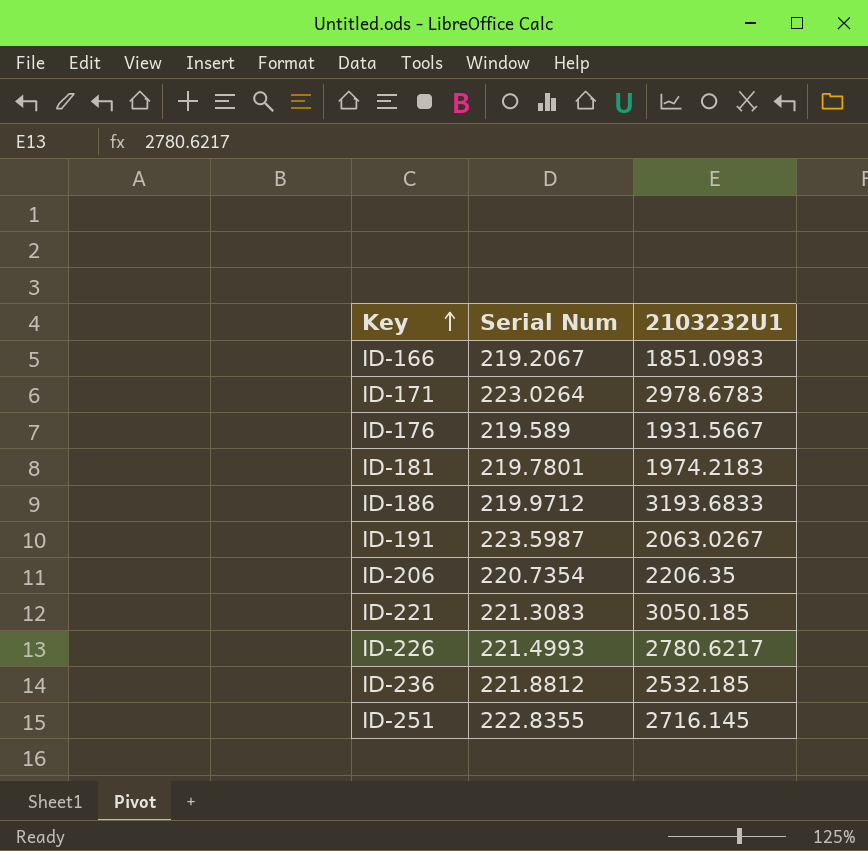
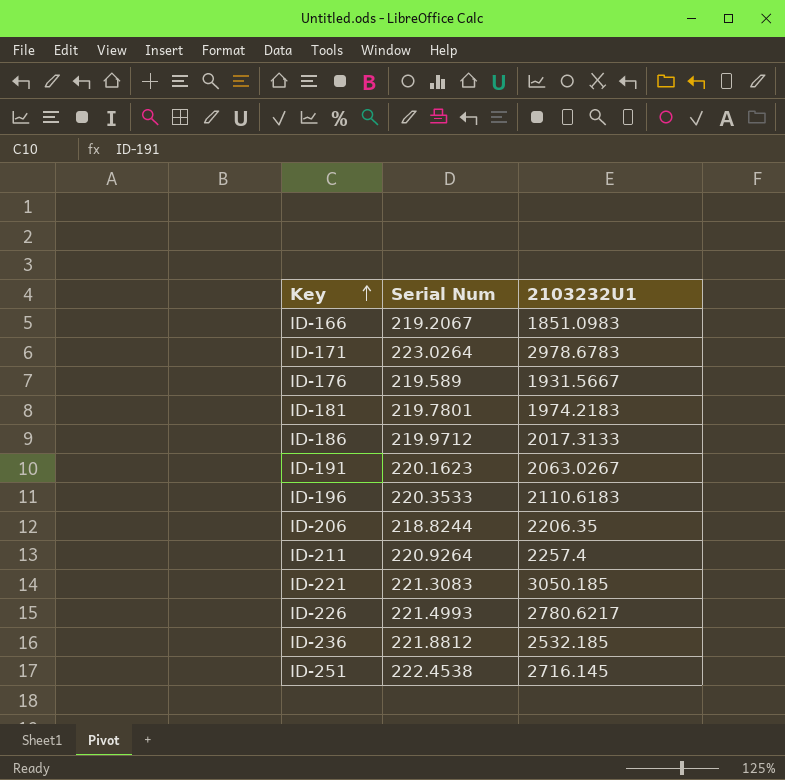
ID-186 | 2103232U1: 3193.6833 -> 2017.3133
ID-191 | Serial Num: 223.5987 -> 220.1623
row ID-196: none -> 220.3533 | 2110.6183
ID-206 | Serial Num: 220.7354 -> 218.8244
row ID-211: none -> 220.9264 | 2257.4
ID-251 | Serial Num: 222.8355 -> 222.4538

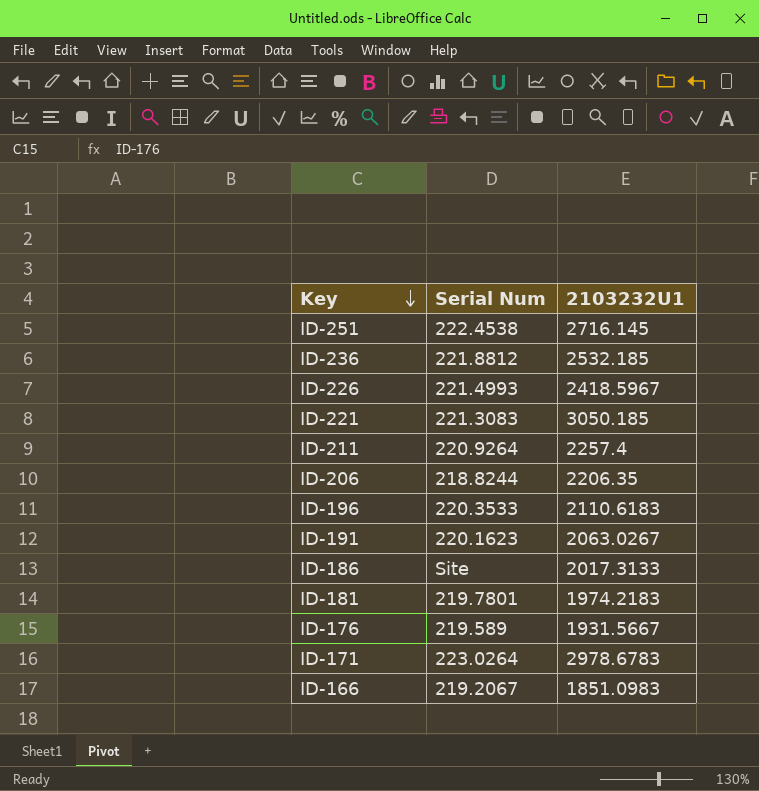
row order: Key ascending -> Key descending
ID-226 | 2103232U1: 2780.6217 -> 2418.5967
ID-186 | Serial Num: 219.9712 -> Site

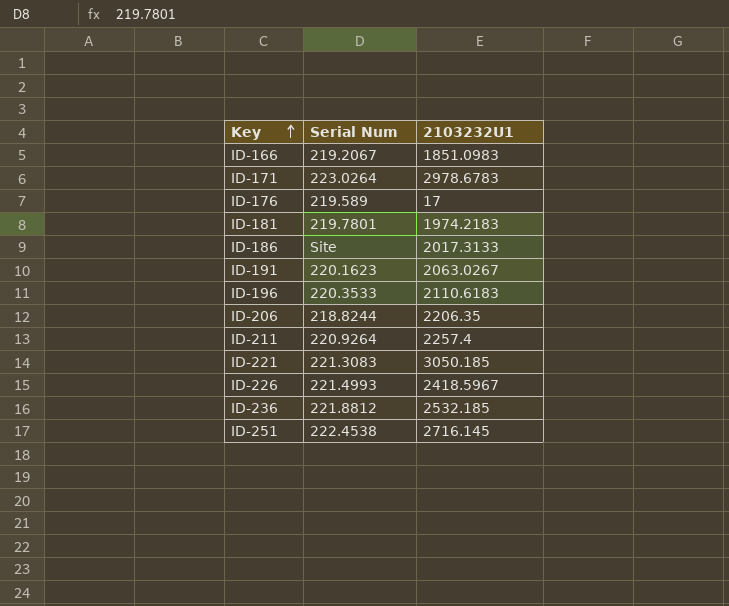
row order: Key descending -> Key ascending
ID-176 | 2103232U1: 1931.5667 -> 17

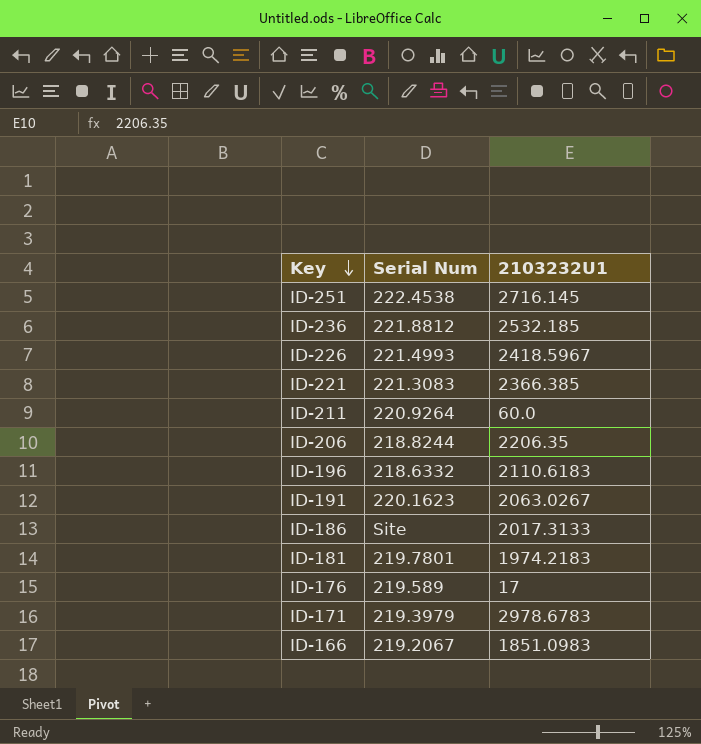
row order: Key ascending -> Key descending
ID-221 | 2103232U1: 3050.185 -> 2366.385
ID-211 | 2103232U1: 2257.4 -> 60.0
ID-196 | Serial Num: 220.3533 -> 218.6332
ID-171 | Serial Num: 223.0264 -> 219.3979

